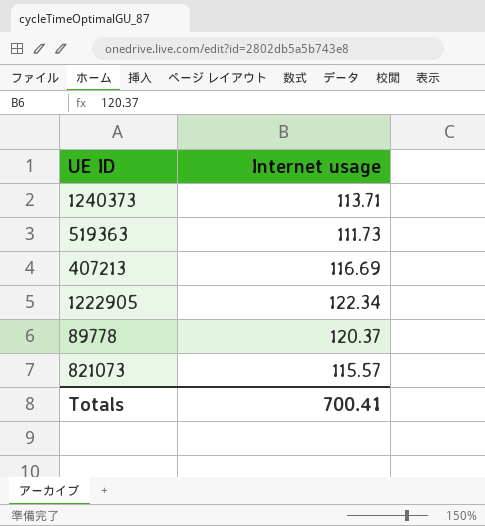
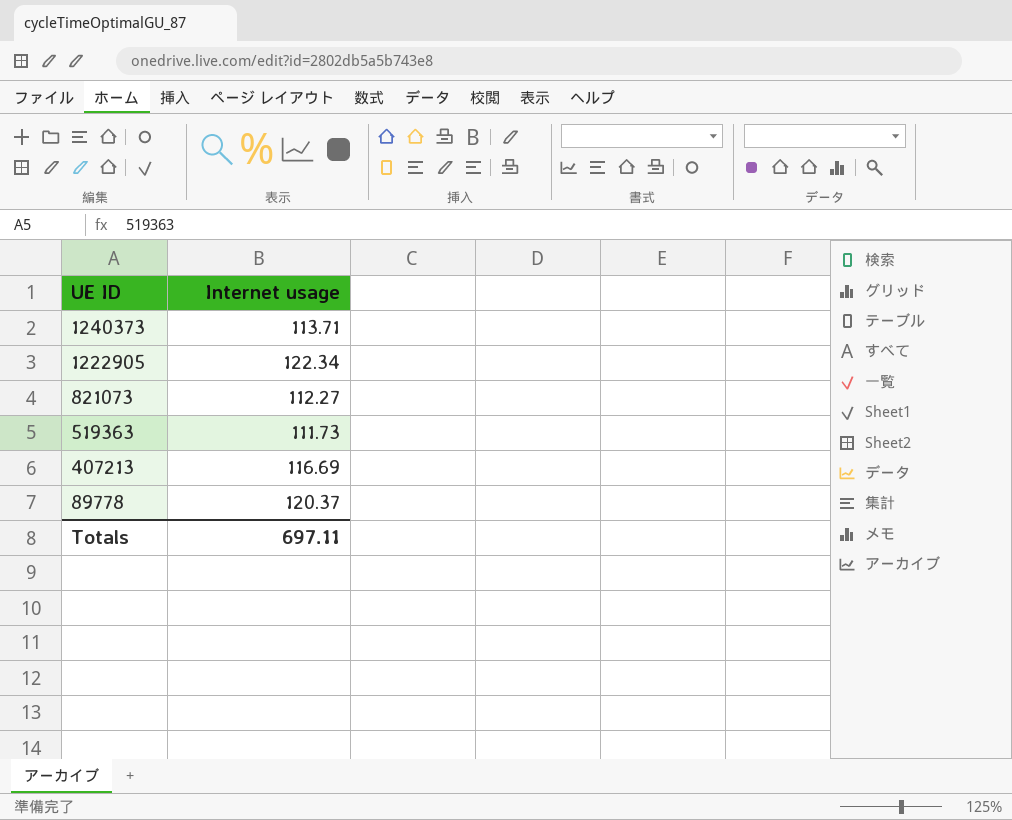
row order: none -> UE ID descending
821073 | Internet usage: 115.57 -> 112.27
Totals | Internet usage: 700.41 -> 697.11

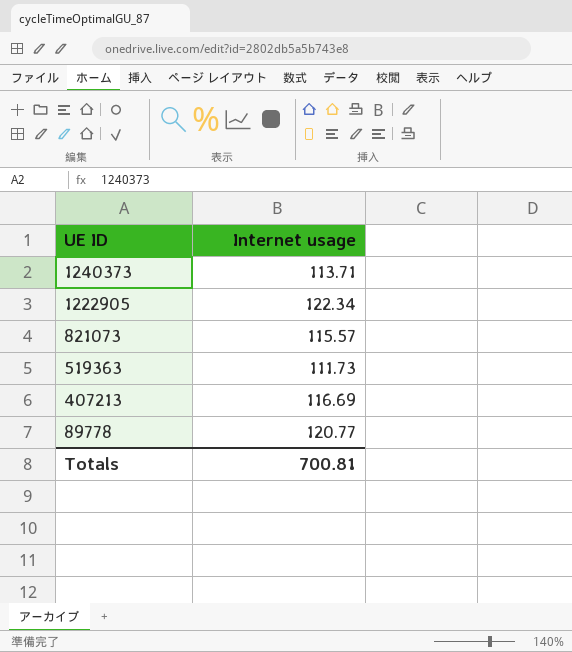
821073 | Internet usage: 112.27 -> 115.57
89778 | Internet usage: 120.37 -> 120.77
Totals | Internet usage: 697.11 -> 700.81

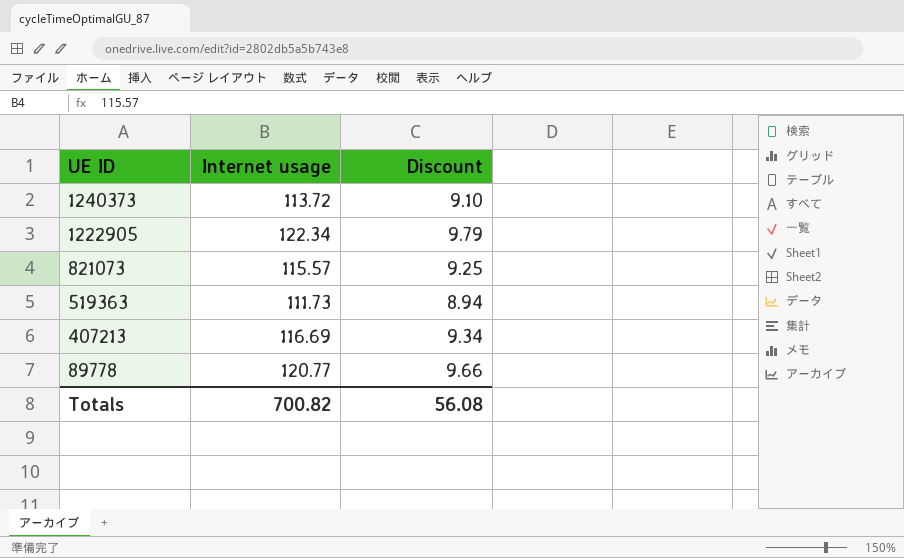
column Discount | formula: none -> [Internet usage] * 0.08
1240373 | Internet usage: 113.71 -> 113.72
Totals | Internet usage: 700.81 -> 700.82

